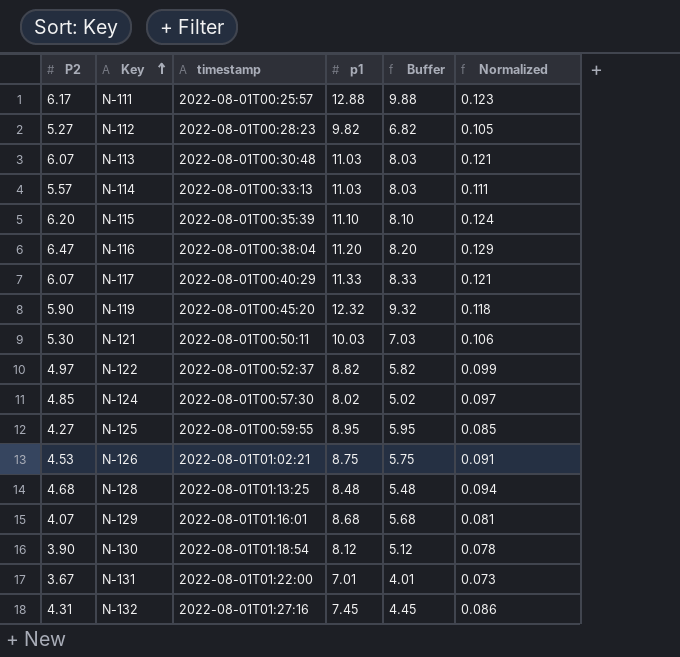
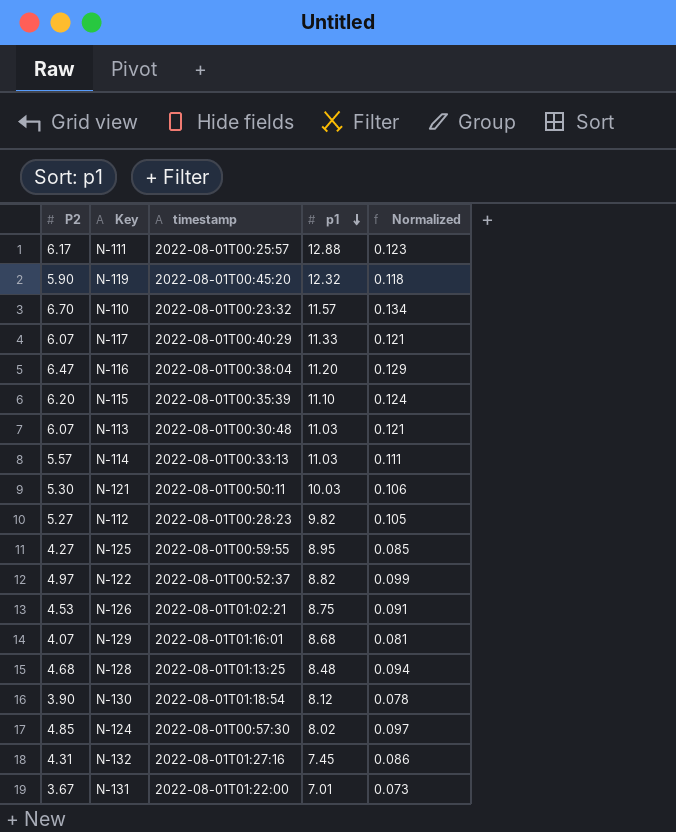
row order: Key ascending -> p1 descending
column Buffer | formula: [p1] - 3 -> none
row N-110: none -> 6.70 | 2022-08-01T00:23:32 | 11.57 | 0.134

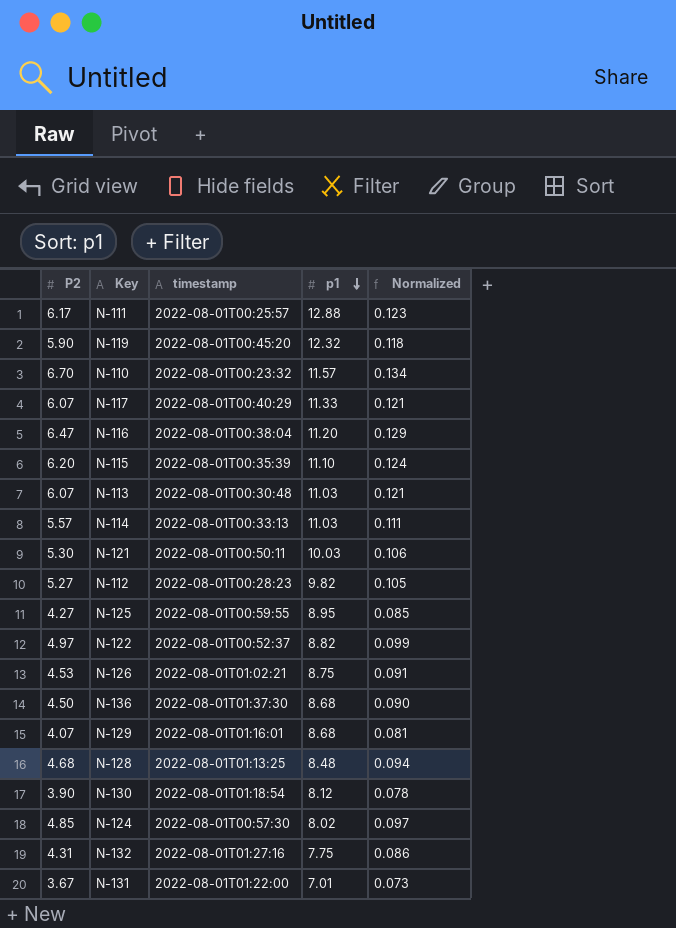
row N-136: none -> 4.50 | 2022-08-01T01:37:30 | 8.68 | 0.090
N-132 | p1: 7.45 -> 7.75

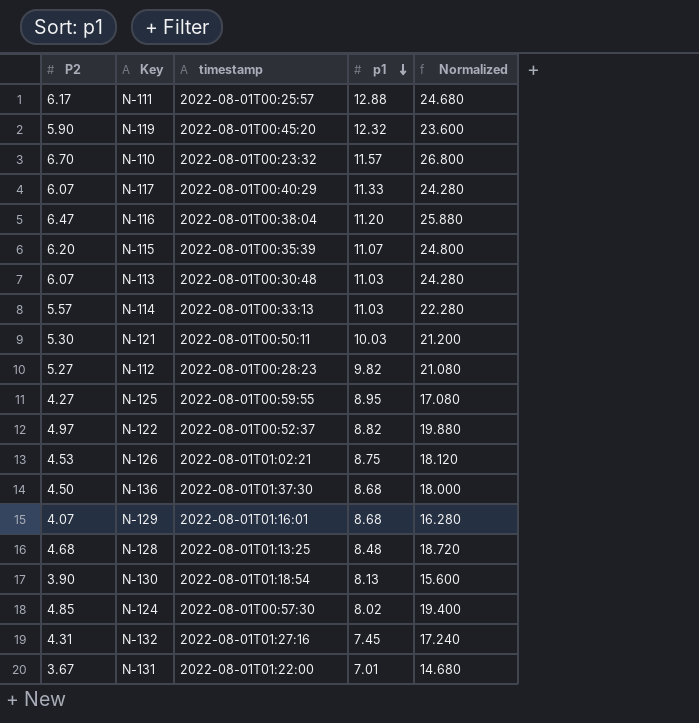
column Normalized | formula: [P2] * 0.02 -> [P2] * 4
N-115 | p1: 11.10 -> 11.07
N-130 | p1: 8.12 -> 8.13
N-132 | p1: 7.75 -> 7.45

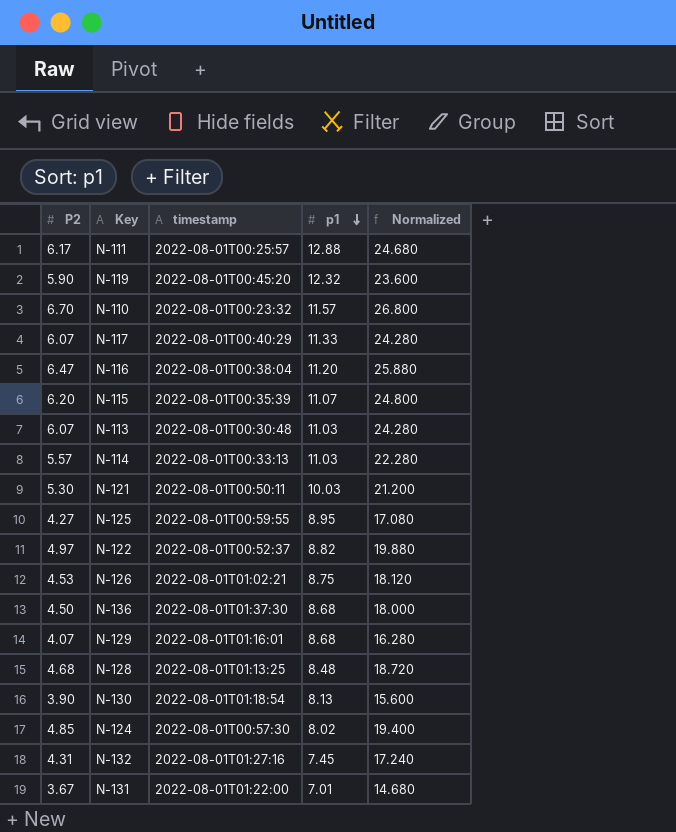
row N-112: 5.27 | 2022-08-01T00:28:23 | 9.82 | 21.080 -> none

